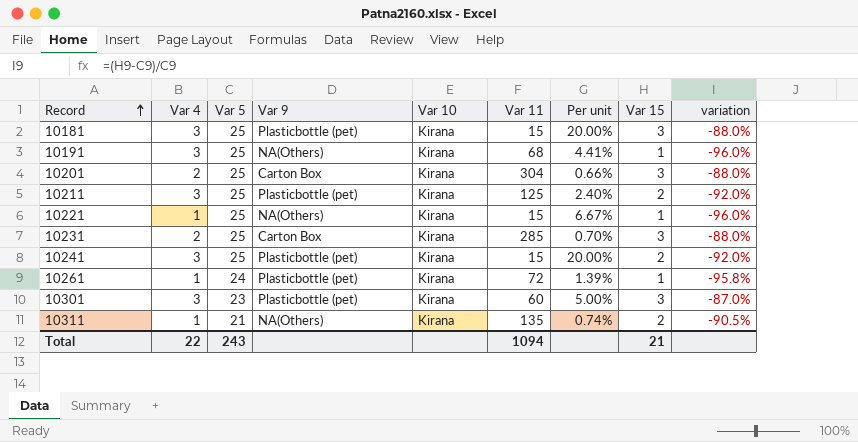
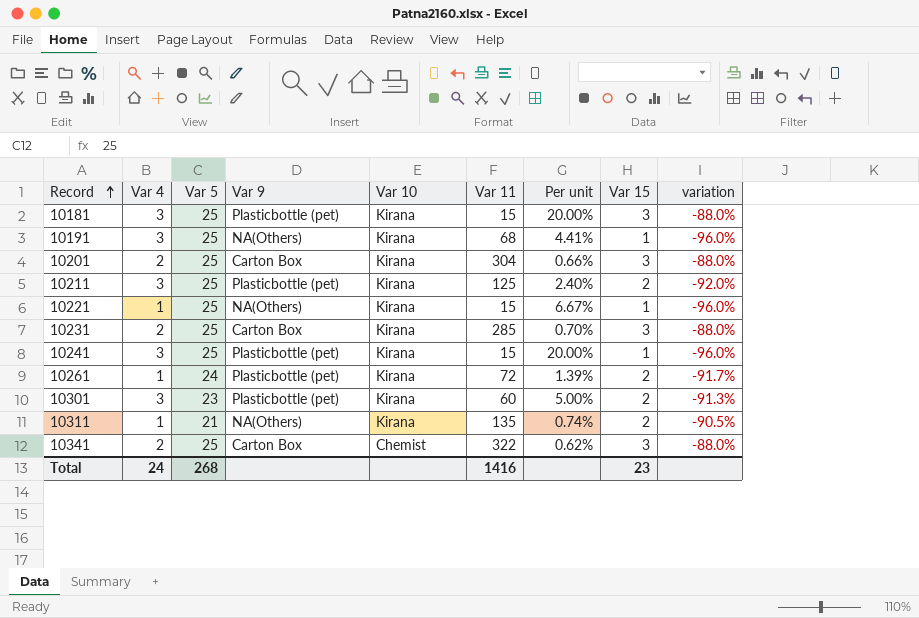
10241 | Var 15: 2 -> 1
10241 | variation: -92.0% -> -96.0%
10261 | Var 15: 1 -> 2
10261 | variation: -95.8% -> -91.7%
10301 | Var 15: 3 -> 2
10301 | variation: -87.0% -> -91.3%
row 10341: none -> 2 | 25 | Carton Box | Chemist | 322 | 0.62% | 3 | -88.0%
Total | Var 4: 22 -> 24
Total | Var 5: 243 -> 268
Total | Var 11: 1094 -> 1416
Total | Var 15: 21 -> 23

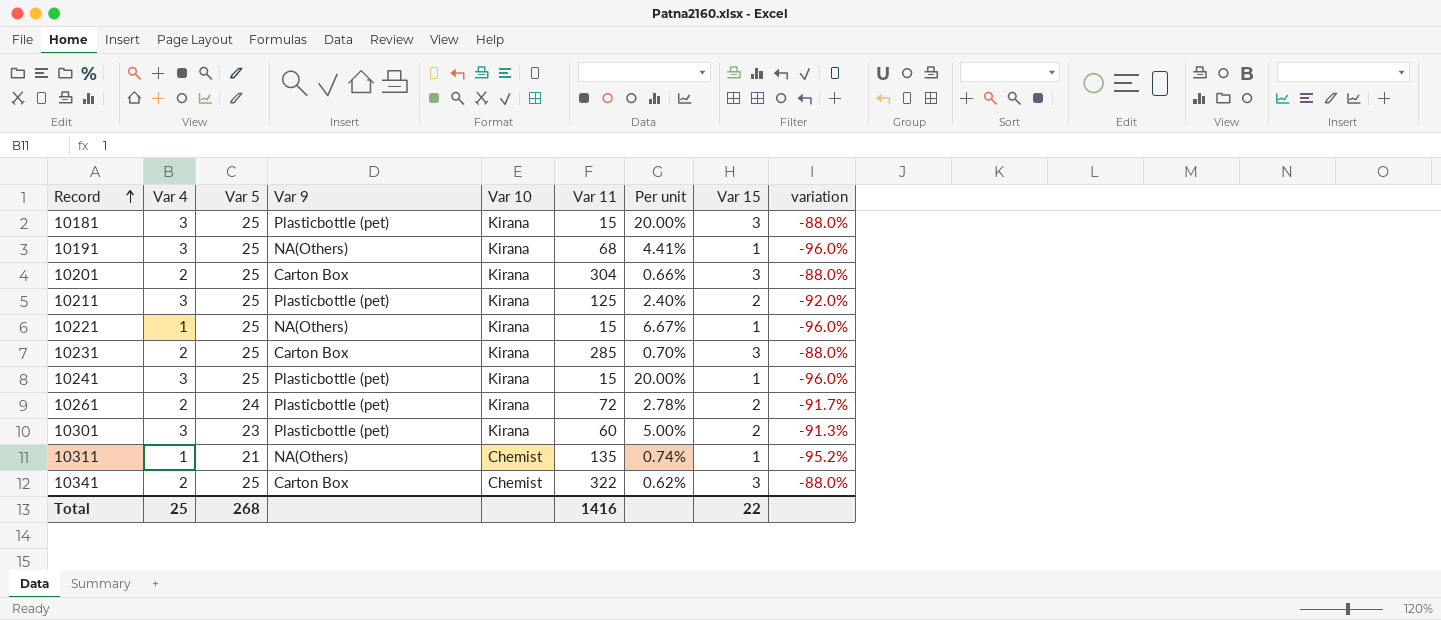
10261 | Var 4: 1 -> 2
10261 | Per unit: 1.39% -> 2.78%
10311 | Var 10: Kirana -> Chemist
10311 | Var 15: 2 -> 1
10311 | variation: -90.5% -> -95.2%
Total | Var 4: 24 -> 25
Total | Var 15: 23 -> 22

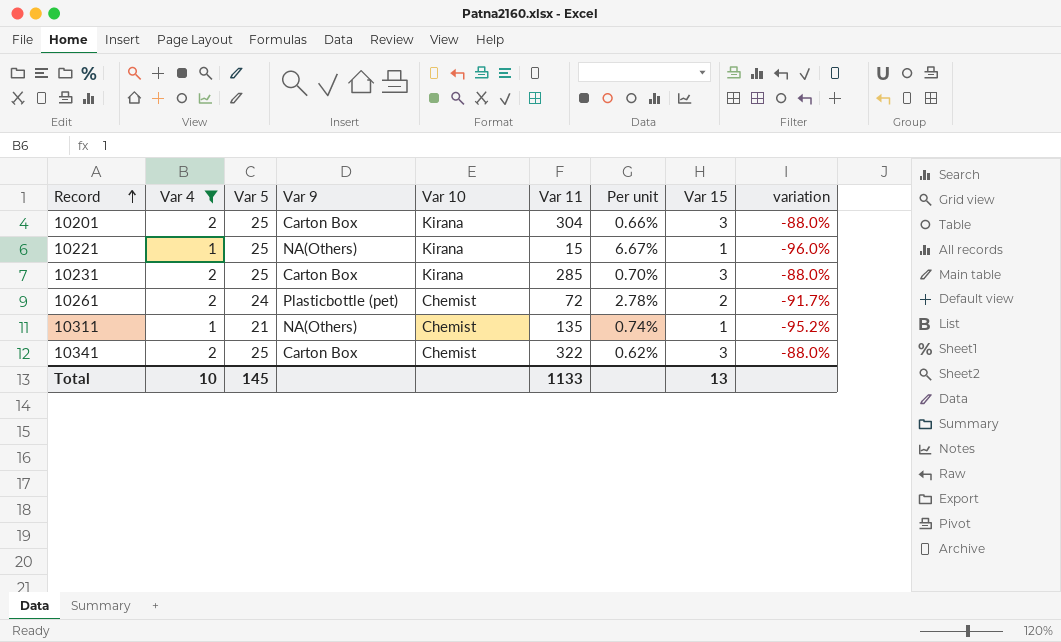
filter: none -> Var 4 != 3
10261 | Var 10: Kirana -> Chemist
Total | Var 4: 25 -> 10
Total | Var 5: 268 -> 145
Total | Var 11: 1416 -> 1133
Total | Var 15: 22 -> 13

